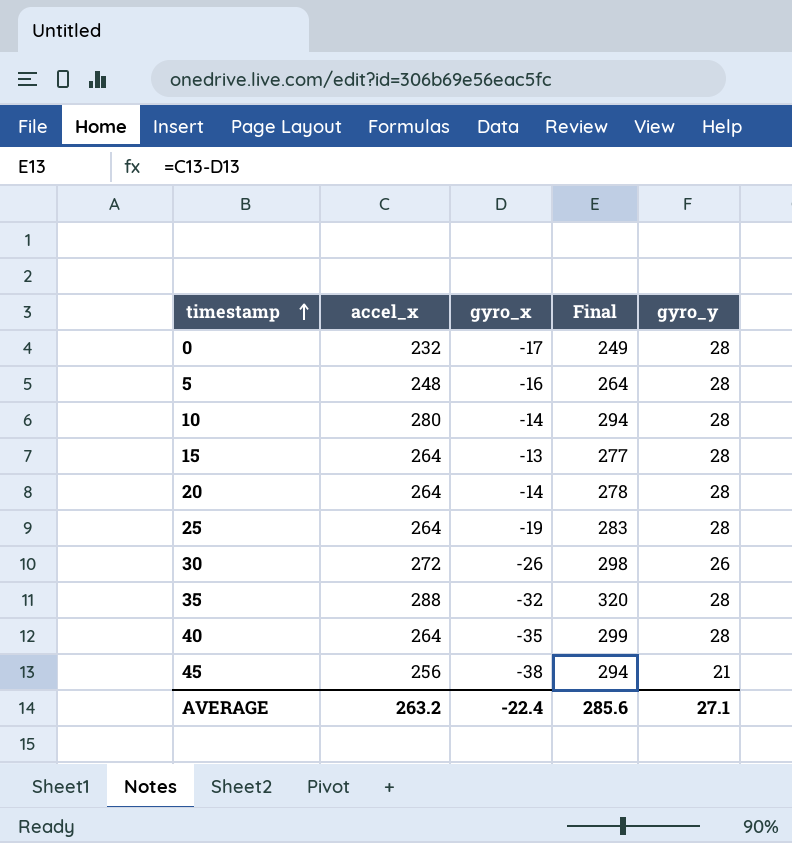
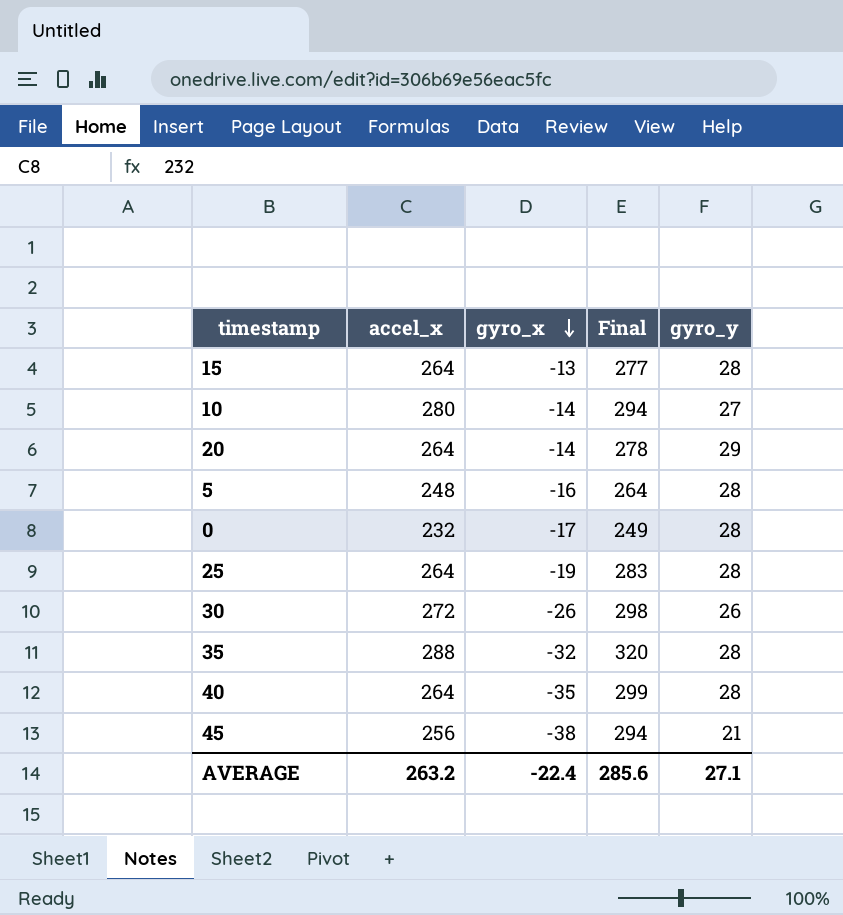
row order: timestamp ascending -> gyro_x descending
10 | gyro_y: 28 -> 27
20 | gyro_y: 28 -> 29

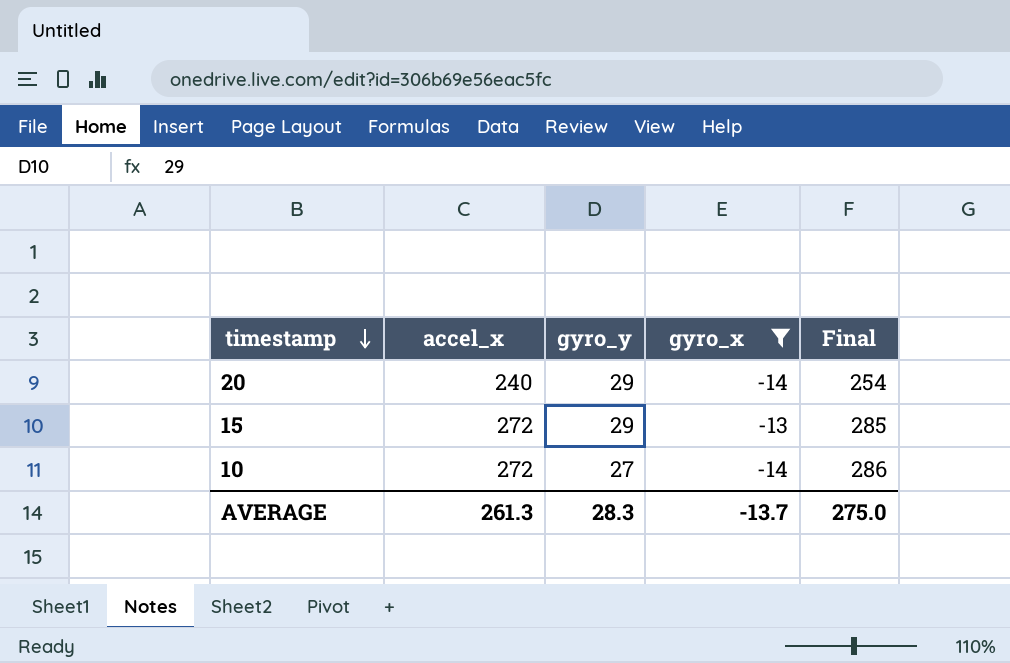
filter: none -> gyro_x >= -14
row order: gyro_x descending -> timestamp descending
column gyro_y | position: 5 -> 3
20 | accel_x: 264 -> 240
20 | Final: 278 -> 254
15 | accel_x: 264 -> 272
15 | gyro_y: 28 -> 29
15 | Final: 277 -> 285
10 | accel_x: 280 -> 272
10 | Final: 294 -> 286
AVERAGE | accel_x: 263.2 -> 261.3
AVERAGE | gyro_y: 27.1 -> 28.3
AVERAGE | gyro_x: -22.4 -> -13.7
AVERAGE | Final: 285.6 -> 275.0

